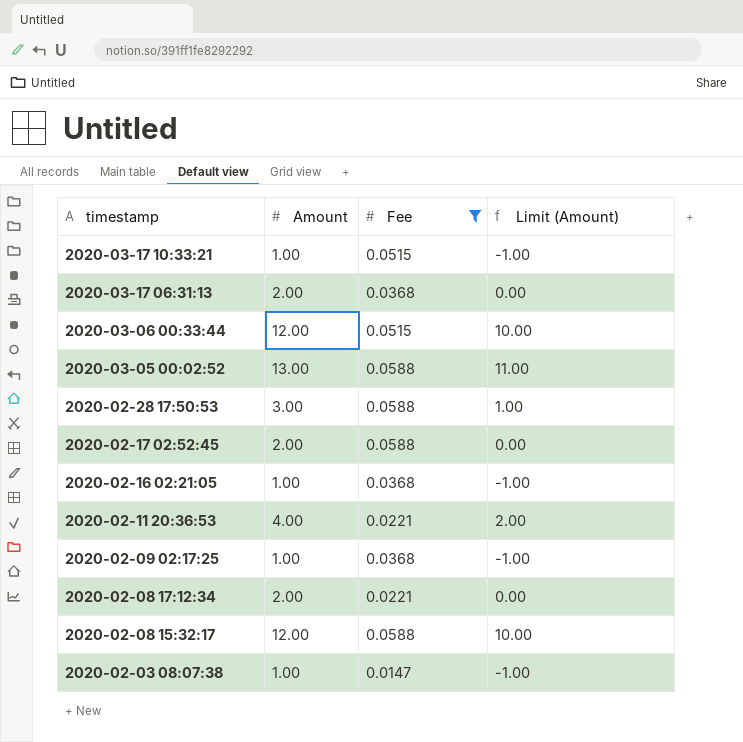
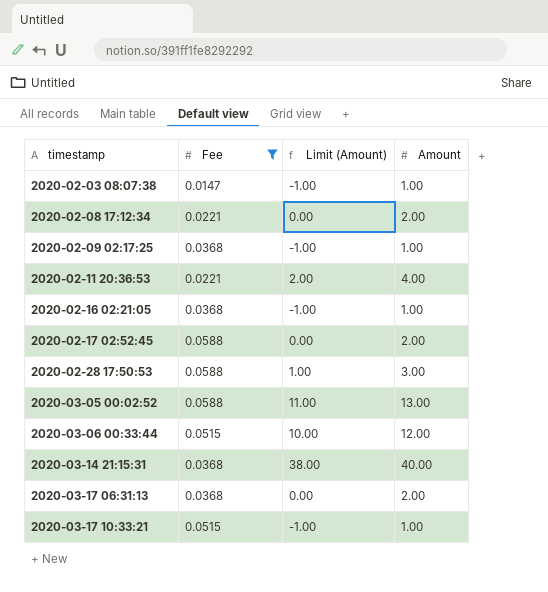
row order: timestamp descending -> timestamp ascending
column Amount | position: 2 -> 4
row 2020-02-08 15:32:17: 12.00 | 0.0588 | 10.00 -> none
row 2020-03-14 21:15:31: none -> 0.0368 | 38.00 | 40.00

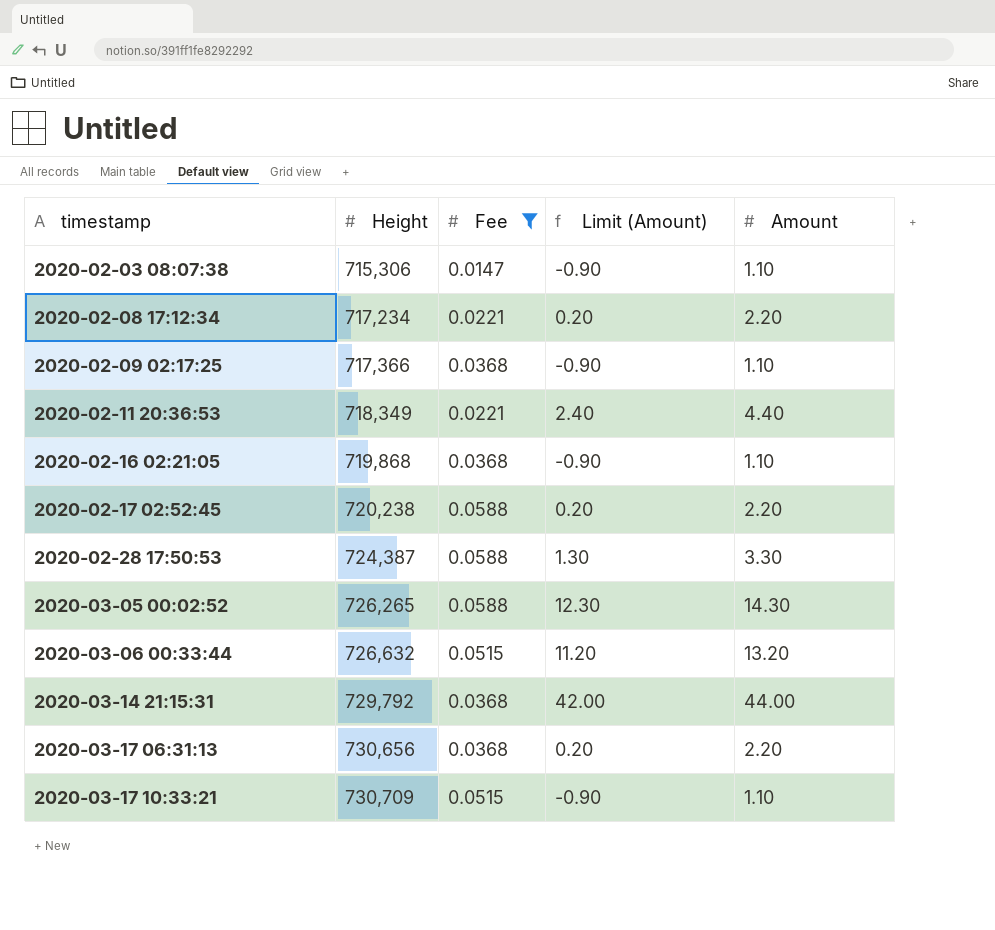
column Height | position: none -> 2
2020-02-03 08:07:38 | Limit (Amount): -1.00 -> -0.90
2020-02-03 08:07:38 | Amount: 1.00 -> 1.10
2020-02-08 17:12:34 | Limit (Amount): 0.00 -> 0.20
2020-02-08 17:12:34 | Amount: 2.00 -> 2.20
2020-02-09 02:17:25 | Limit (Amount): -1.00 -> -0.90
2020-02-09 02:17:25 | Amount: 1.00 -> 1.10
2020-02-11 20:36:53 | Limit (Amount): 2.00 -> 2.40
2020-02-11 20:36:53 | Amount: 4.00 -> 4.40
2020-02-16 02:21:05 | Limit (Amount): -1.00 -> -0.90
2020-02-16 02:21:05 | Amount: 1.00 -> 1.10
2020-02-17 02:52:45 | Limit (Amount): 0.00 -> 0.20
2020-02-17 02:52:45 | Amount: 2.00 -> 2.20
2020-02-28 17:50:53 | Limit (Amount): 1.00 -> 1.30
2020-02-28 17:50:53 | Amount: 3.00 -> 3.30
2020-03-05 00:02:52 | Limit (Amount): 11.00 -> 12.30
2020-03-05 00:02:52 | Amount: 13.00 -> 14.30
2020-03-06 00:33:44 | Limit (Amount): 10.00 -> 11.20
2020-03-06 00:33:44 | Amount: 12.00 -> 13.20
2020-03-14 21:15:31 | Limit (Amount): 38.00 -> 42.00
2020-03-14 21:15:31 | Amount: 40.00 -> 44.00
2020-03-17 06:31:13 | Limit (Amount): 0.00 -> 0.20
2020-03-17 06:31:13 | Amount: 2.00 -> 2.20
2020-03-17 10:33:21 | Limit (Amount): -1.00 -> -0.90
2020-03-17 10:33:21 | Amount: 1.00 -> 1.10

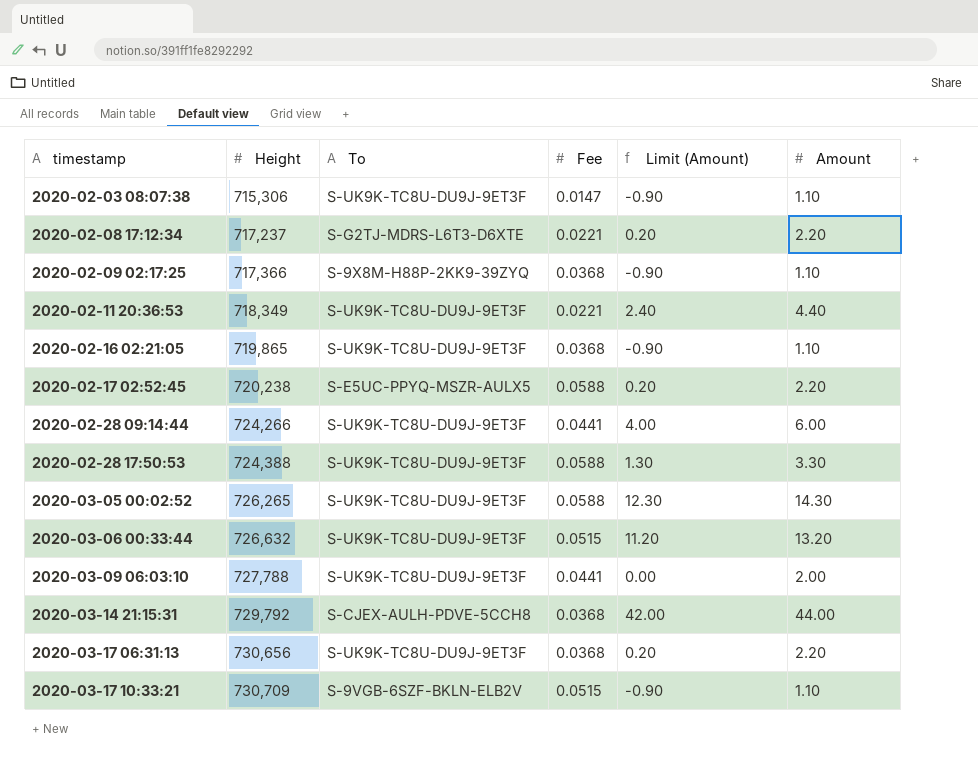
filter: Fee != 0.0441 -> none
column To | position: none -> 3
2020-02-08 17:12:34 | Height: 717,234 -> 717,237
2020-02-16 02:21:05 | Height: 719,868 -> 719,865
2020-02-28 17:50:53 | Height: 724,387 -> 724,388

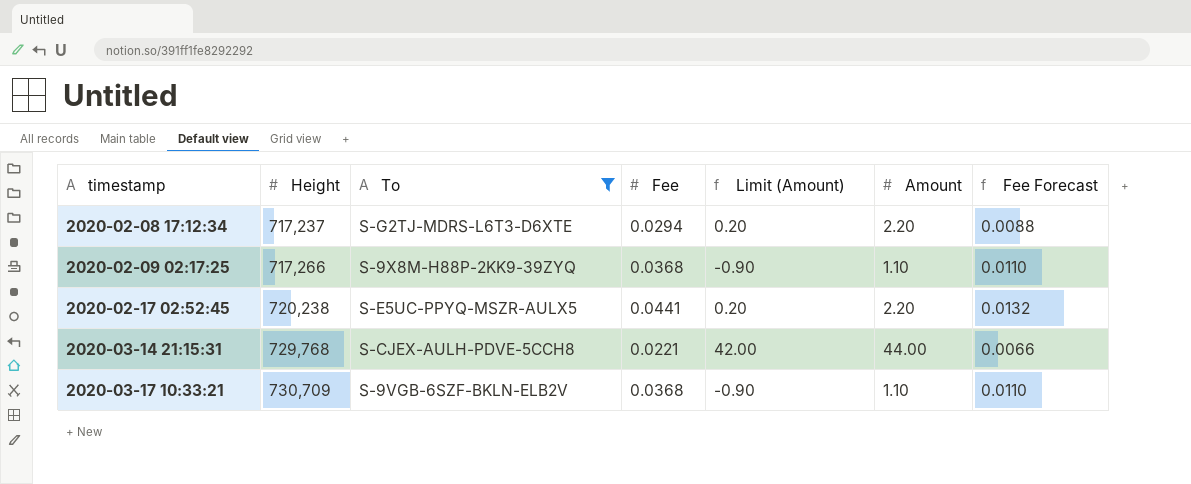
filter: none -> To != S-UK9K-TC8U-DU9J-9ET3F
column Fee Forecast | formula: none -> [Fee] * 0.3
2020-02-08 17:12:34 | Fee: 0.0221 -> 0.0294
2020-02-09 02:17:25 | Height: 717,366 -> 717,266
2020-02-17 02:52:45 | Fee: 0.0588 -> 0.0441
2020-03-14 21:15:31 | Height: 729,792 -> 729,768
2020-03-14 21:15:31 | Fee: 0.0368 -> 0.0221
2020-03-17 10:33:21 | Fee: 0.0515 -> 0.0368

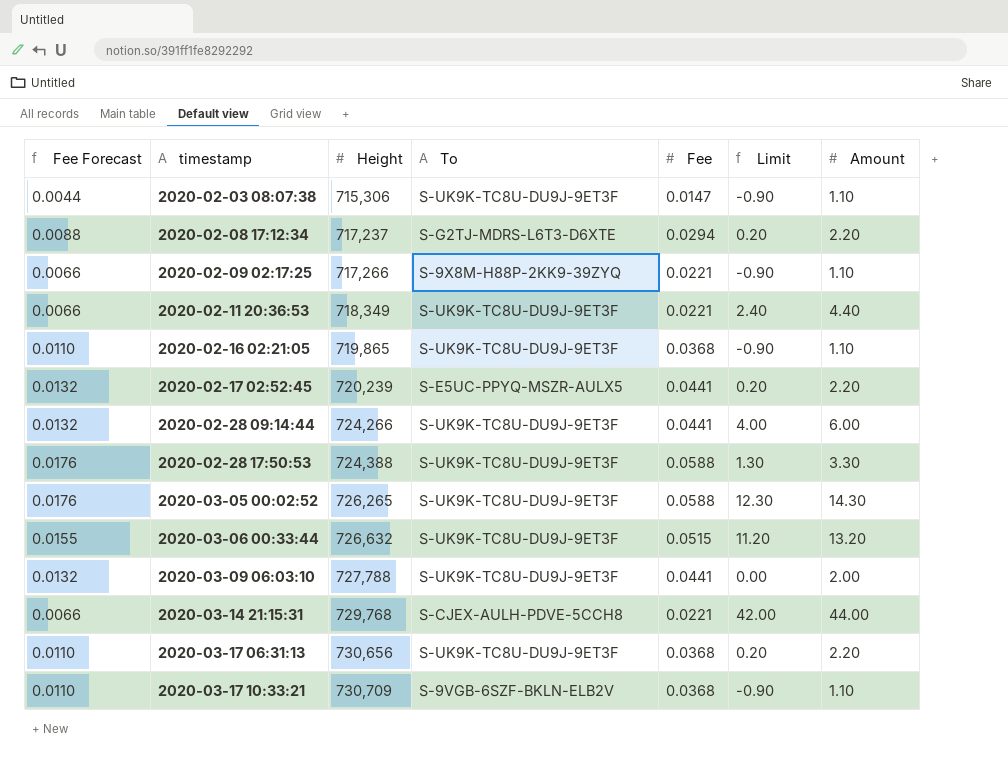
filter: To != S-UK9K-TC8U-DU9J-9ET3F -> none
column Fee Forecast | position: 7 -> 1
column name: Limit (Amount) -> Limit
2020-02-09 02:17:25 | Fee Forecast: 0.0110 -> 0.0066
2020-02-09 02:17:25 | Fee: 0.0368 -> 0.0221
2020-02-17 02:52:45 | Height: 720,238 -> 720,239

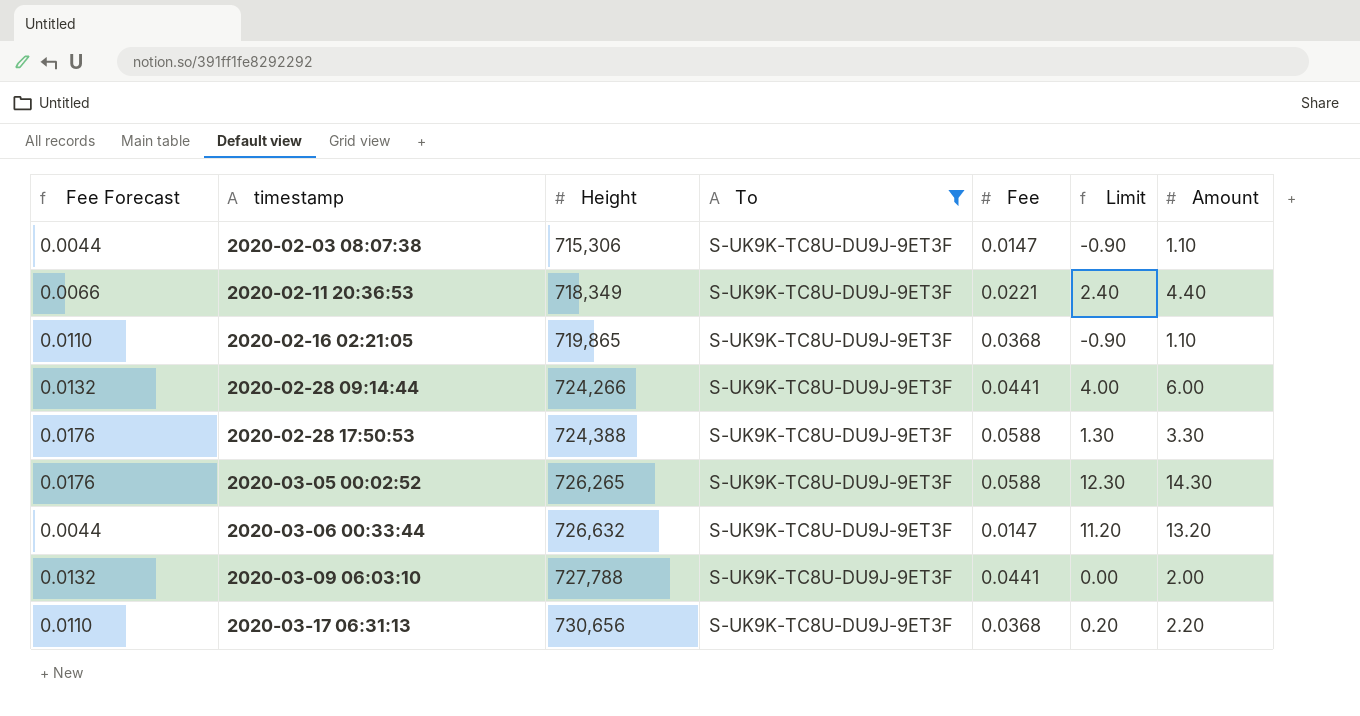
filter: none -> To = S-UK9K-TC8U-DU9J-9ET3F
2020-03-06 00:33:44 | Fee Forecast: 0.0155 -> 0.0044
2020-03-06 00:33:44 | Fee: 0.0515 -> 0.0147

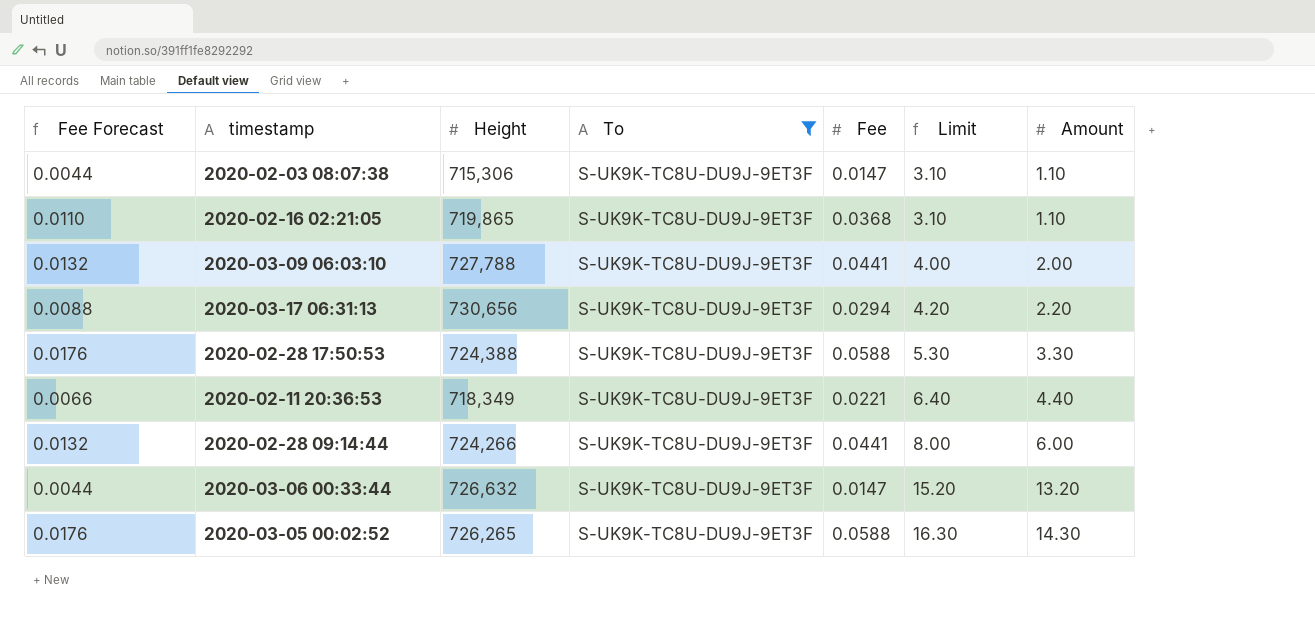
row order: timestamp ascending -> Limit ascending
column Limit | formula: [Amount] - 2 -> [Amount] + 2
2020-03-17 06:31:13 | Fee Forecast: 0.0110 -> 0.0088
2020-03-17 06:31:13 | Fee: 0.0368 -> 0.0294

